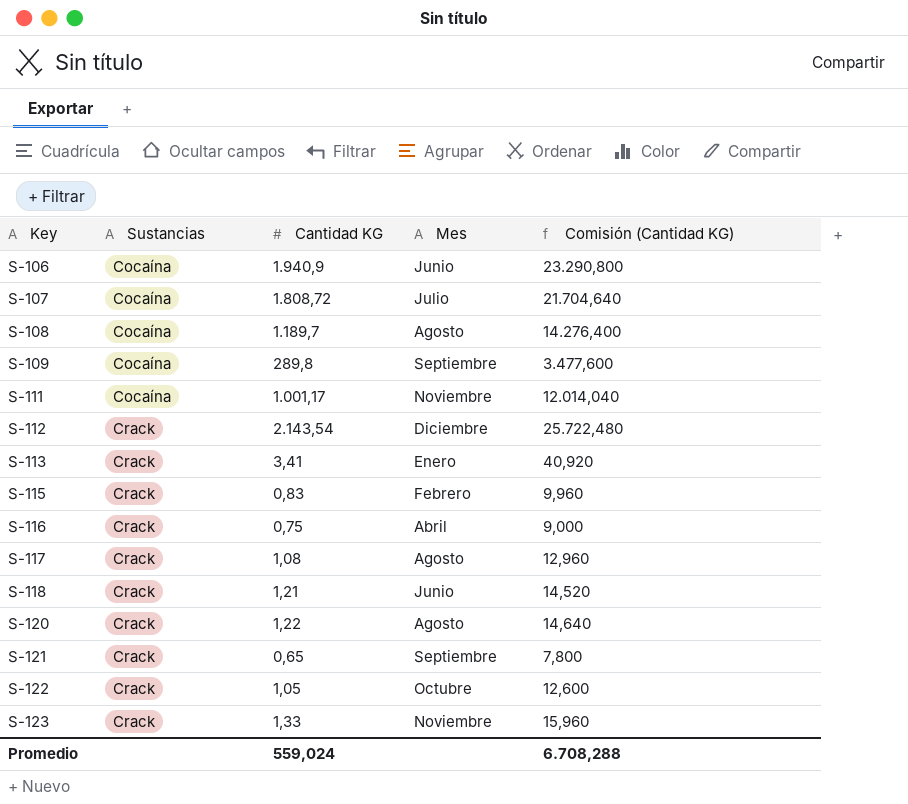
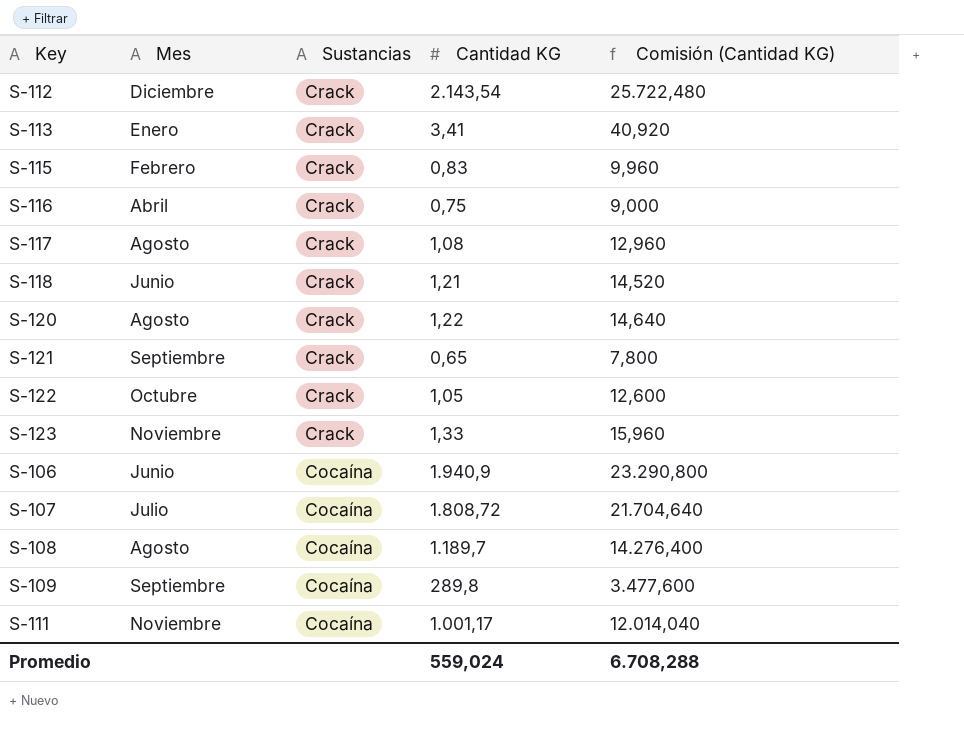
row order: Key ascending -> Sustancias descending
column Mes | position: 4 -> 2

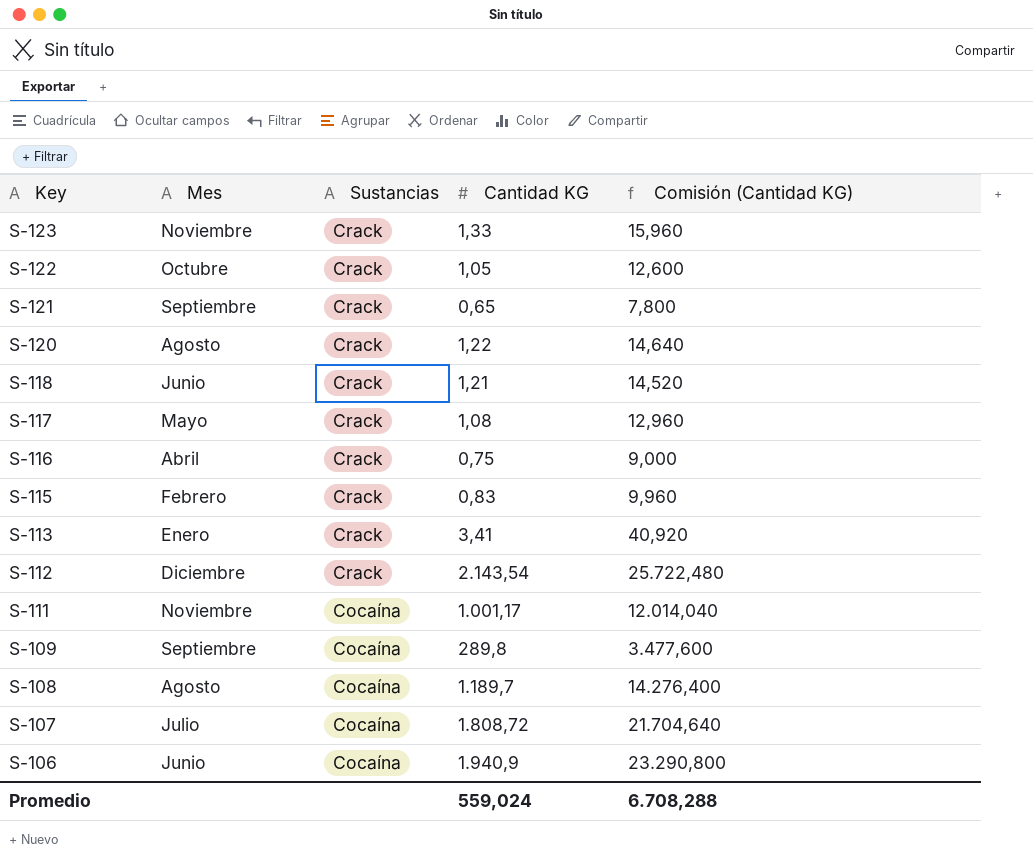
row order: Sustancias descending -> Key descending
S-117 | Mes: Agosto -> Mayo

